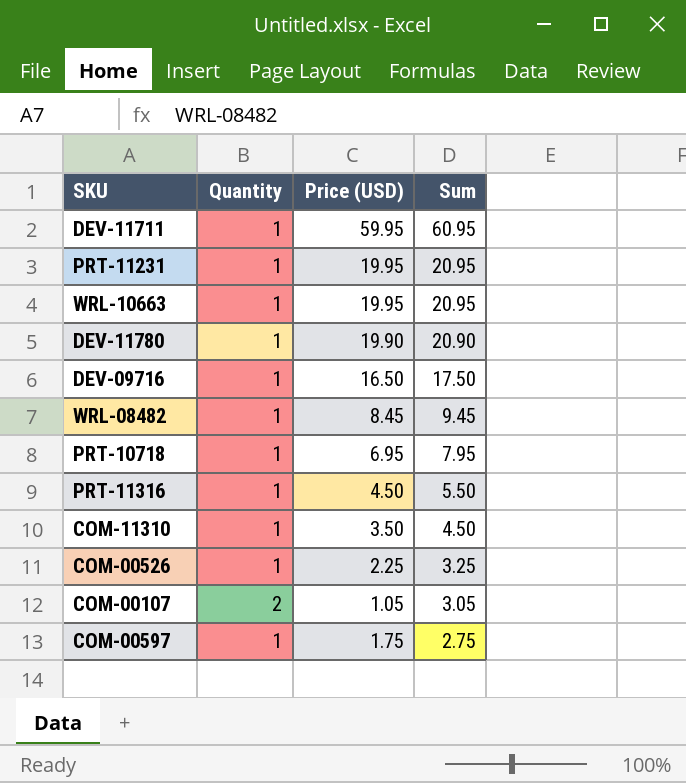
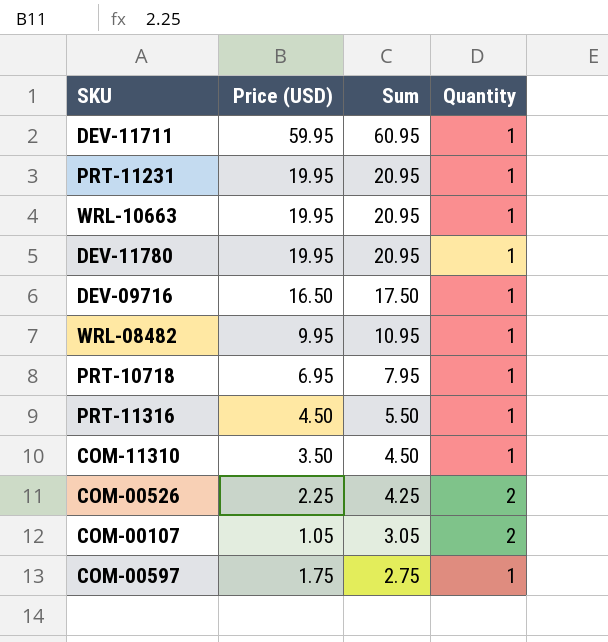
column Quantity | position: 2 -> 4
DEV-11780 | Price (USD): 19.90 -> 19.95
DEV-11780 | Sum: 20.90 -> 20.95
WRL-08482 | Price (USD): 8.45 -> 9.95
WRL-08482 | Sum: 9.45 -> 10.95
COM-00526 | Sum: 3.25 -> 4.25
COM-00526 | Quantity: 1 -> 2

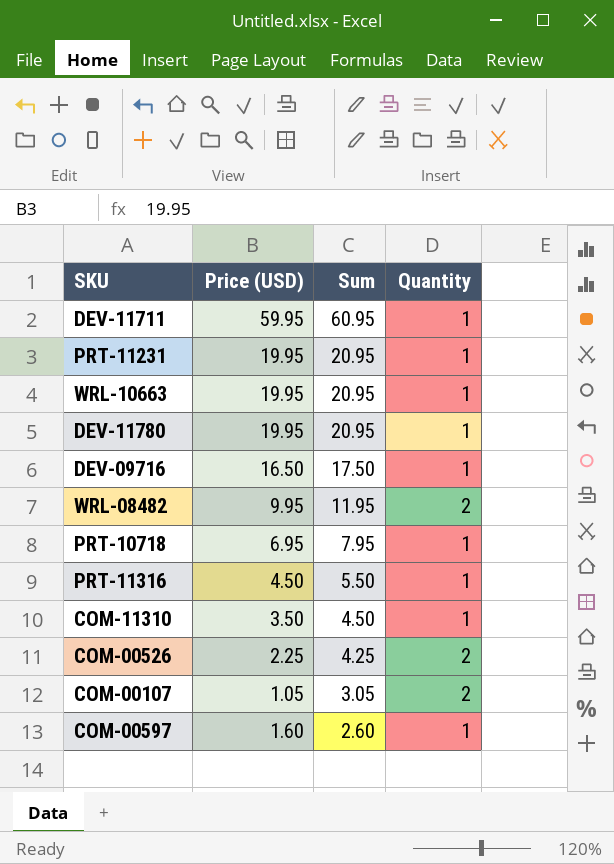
WRL-08482 | Sum: 10.95 -> 11.95
WRL-08482 | Quantity: 1 -> 2
COM-00597 | Price (USD): 1.75 -> 1.60
COM-00597 | Sum: 2.75 -> 2.60

